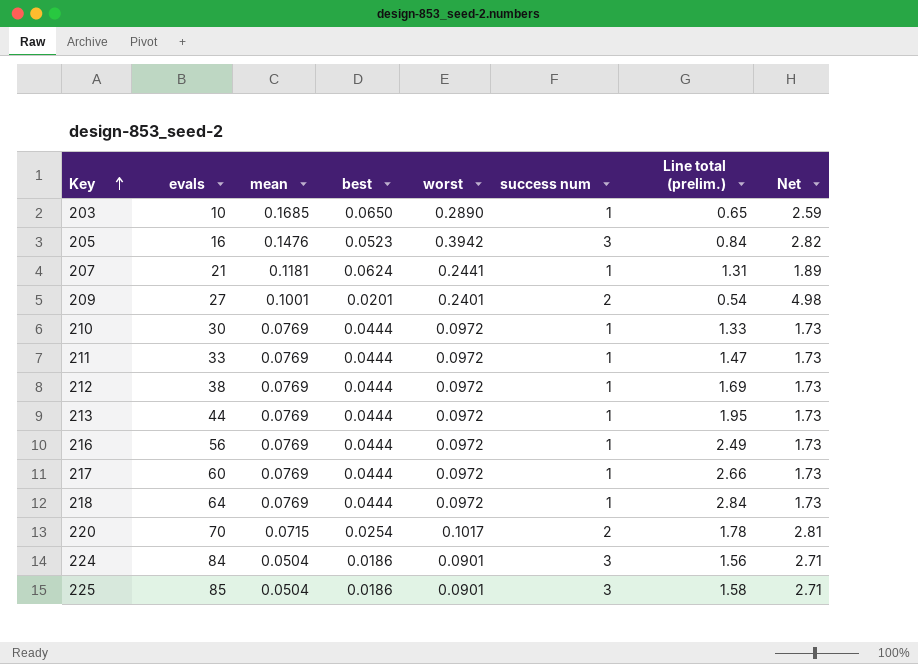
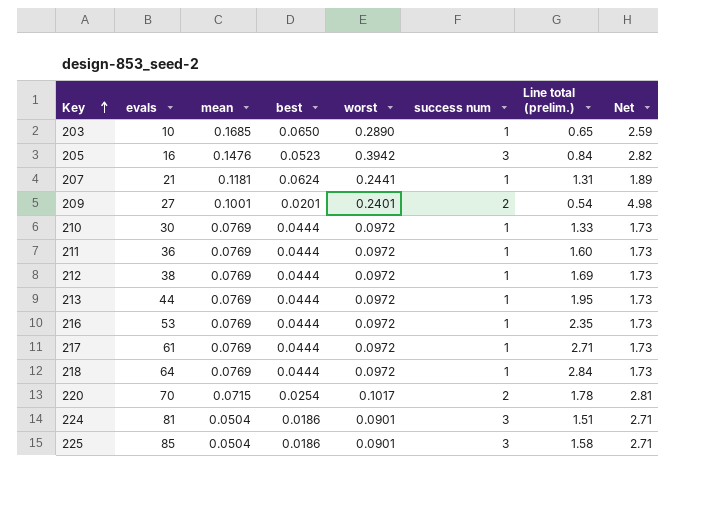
211 | evals: 33 -> 36
211 | Line total (prelim.): 1.47 -> 1.60
216 | evals: 56 -> 53
216 | Line total (prelim.): 2.49 -> 2.35
217 | evals: 60 -> 61
217 | Line total (prelim.): 2.66 -> 2.71
224 | evals: 84 -> 81
224 | Line total (prelim.): 1.56 -> 1.51

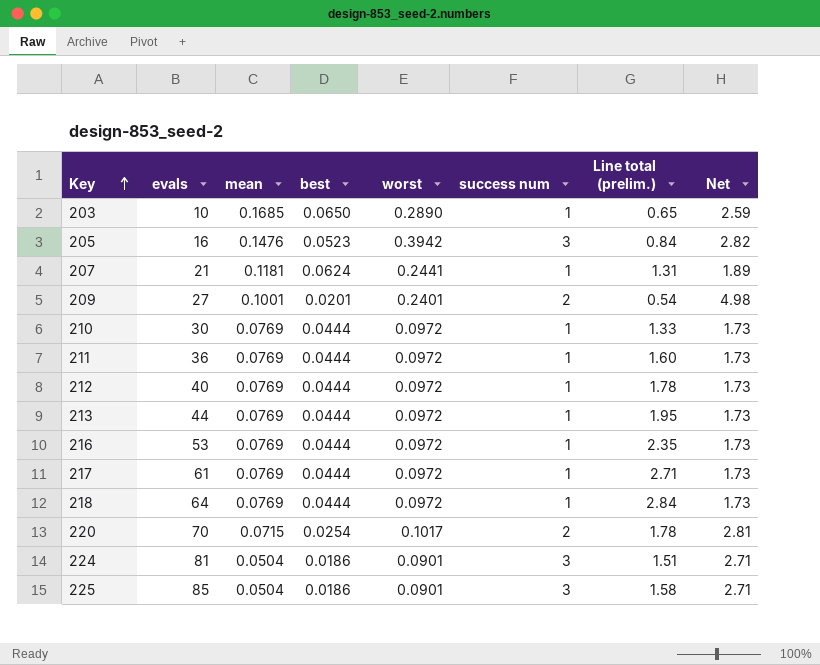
212 | evals: 38 -> 40
212 | Line total (prelim.): 1.69 -> 1.78

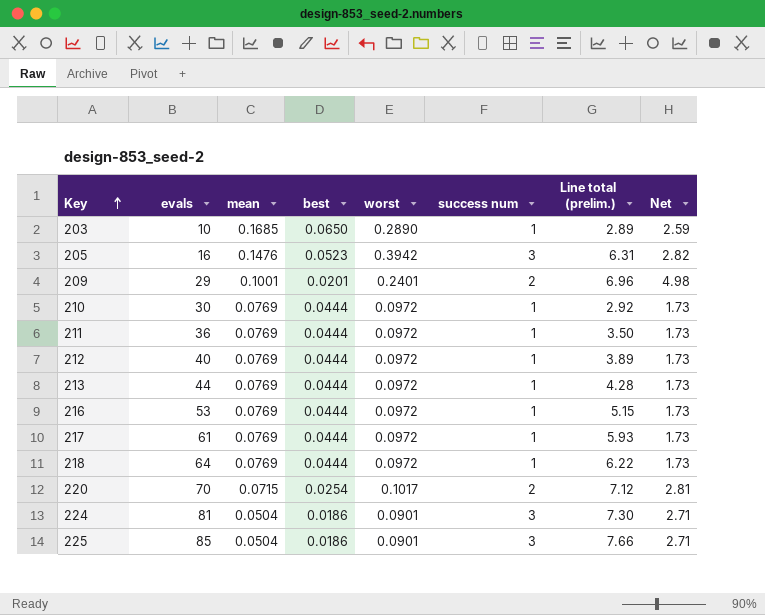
column Line total (prelim.) | formula: [evals] * [best] -> [evals] * [worst]
row 207: 21 | 0.1181 | 0.0624 | 0.2441 | 1 | 1.31 | 1.89 -> none
209 | evals: 27 -> 29

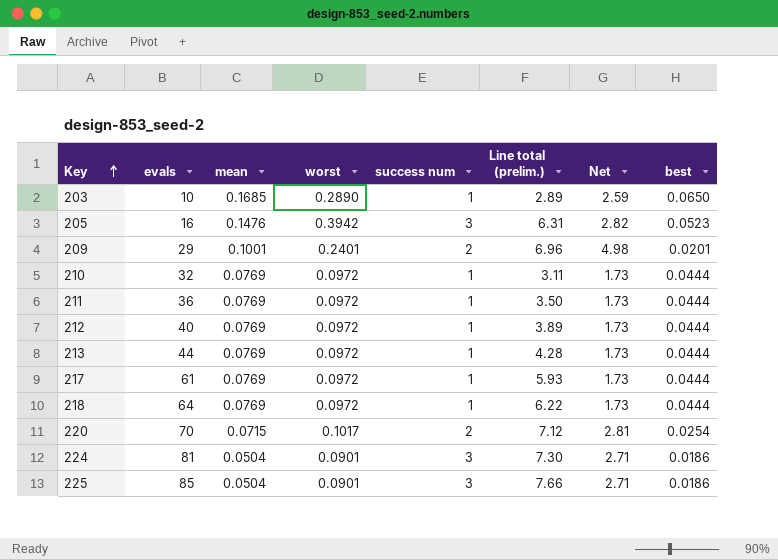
column best | position: 4 -> 8
row 216: 53 | 0.0769 | 0.0444 | 0.0972 | 1 | 5.15 | 1.73 -> none
210 | evals: 30 -> 32
210 | Line total (prelim.): 2.92 -> 3.11

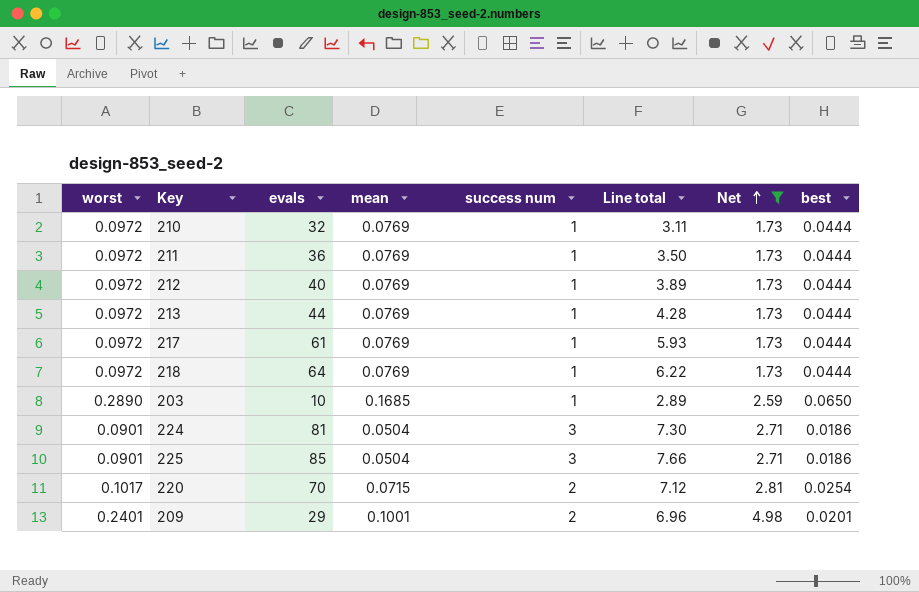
filter: none -> Net != 2.82
row order: Key ascending -> Net ascending
column worst | position: 4 -> 1
column name: Line total (prelim.) -> Line total

